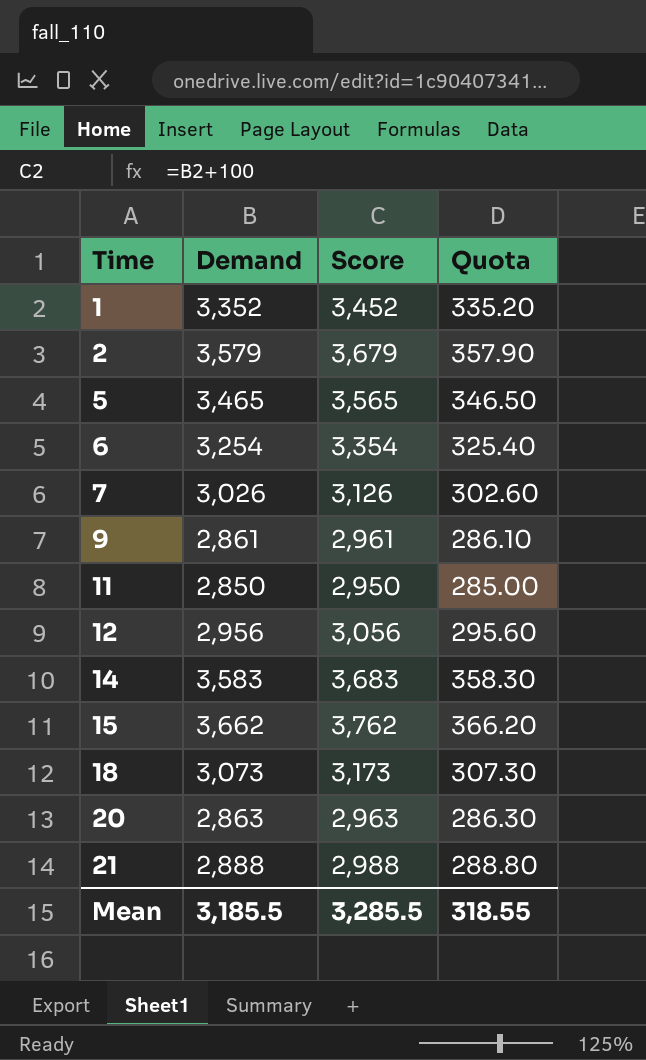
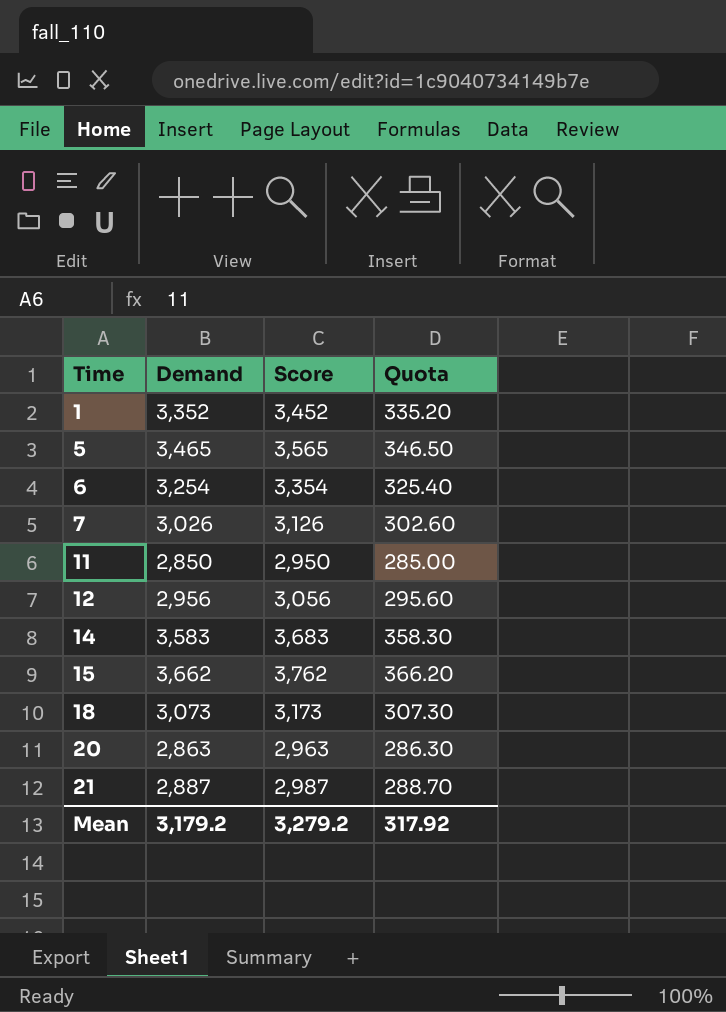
row 2: 3,579 | 3,679 | 357.90 -> none
row 9: 2,861 | 2,961 | 286.10 -> none
21 | Demand: 2,888 -> 2,887
21 | Score: 2,988 -> 2,987
21 | Quota: 288.80 -> 288.70
Mean | Demand: 3,185.5 -> 3,179.2
Mean | Score: 3,285.5 -> 3,279.2
Mean | Quota: 318.55 -> 317.92

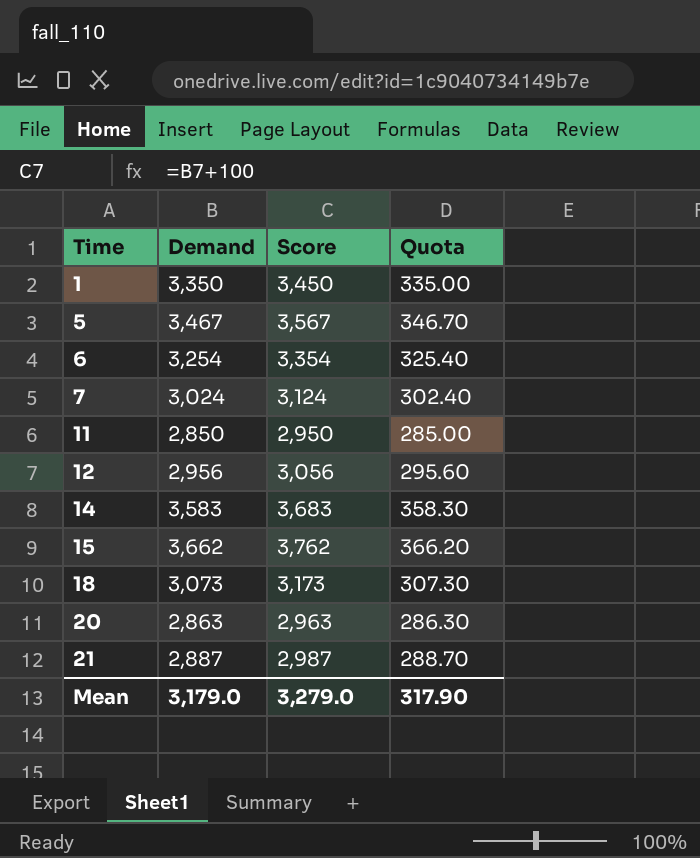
1 | Demand: 3,352 -> 3,350
1 | Score: 3,452 -> 3,450
1 | Quota: 335.20 -> 335.00
5 | Demand: 3,465 -> 3,467
5 | Score: 3,565 -> 3,567
5 | Quota: 346.50 -> 346.70
7 | Demand: 3,026 -> 3,024
7 | Score: 3,126 -> 3,124
7 | Quota: 302.60 -> 302.40
Mean | Demand: 3,179.2 -> 3,179.0
Mean | Score: 3,279.2 -> 3,279.0
Mean | Quota: 317.92 -> 317.90

